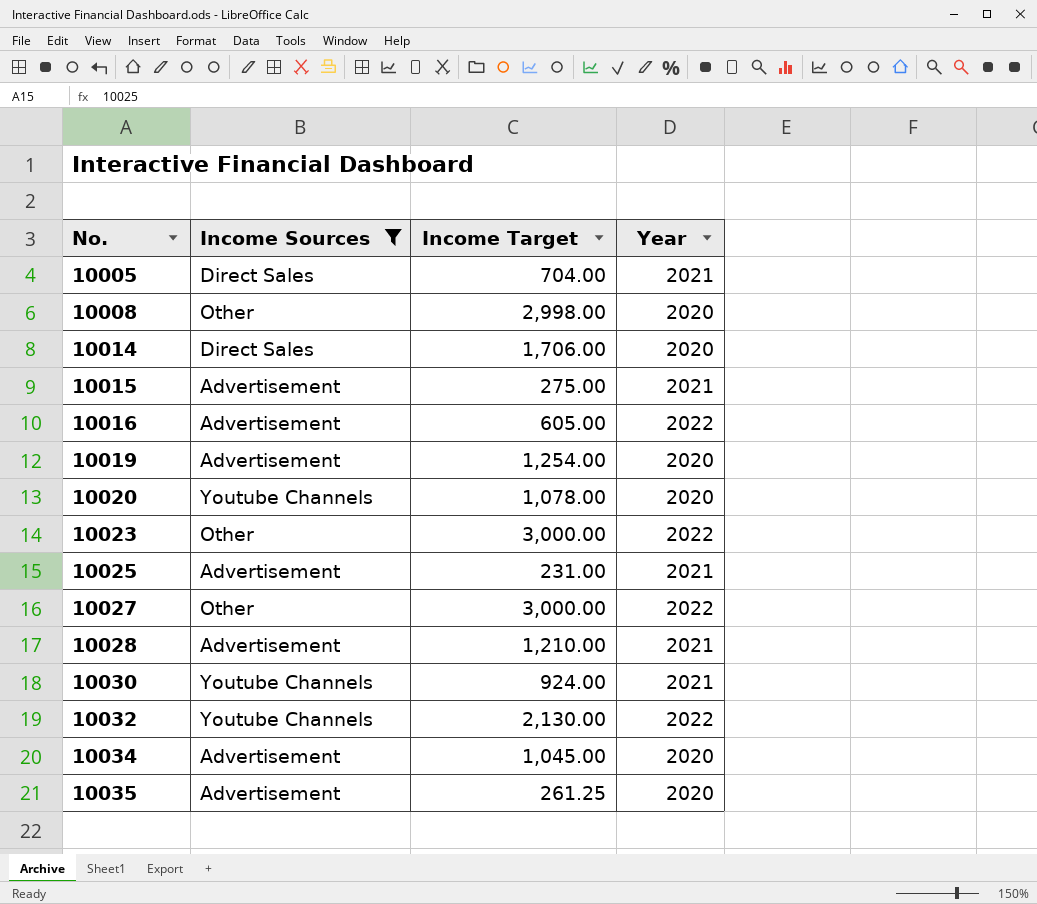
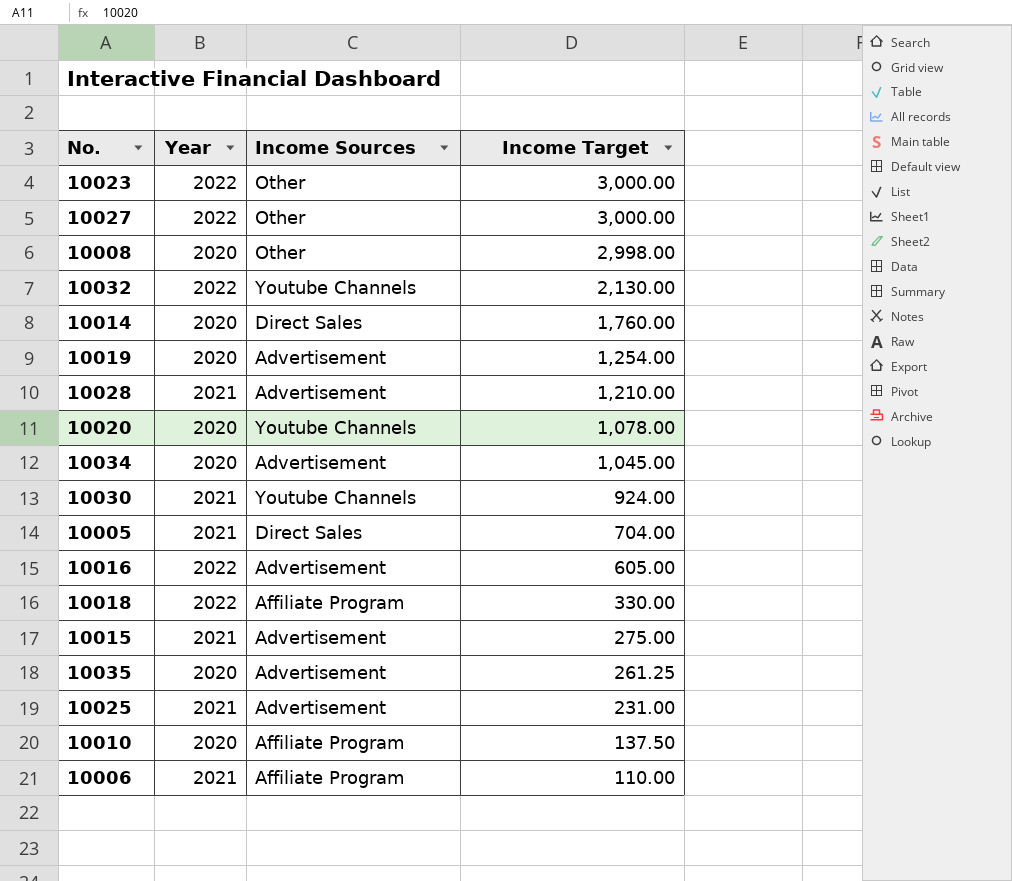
filter: Income Sources != Affiliate Program -> none
row order: No. ascending -> Income Target descending
column Year | position: 4 -> 2
10014 | Income Target: 1,706.00 -> 1,760.00

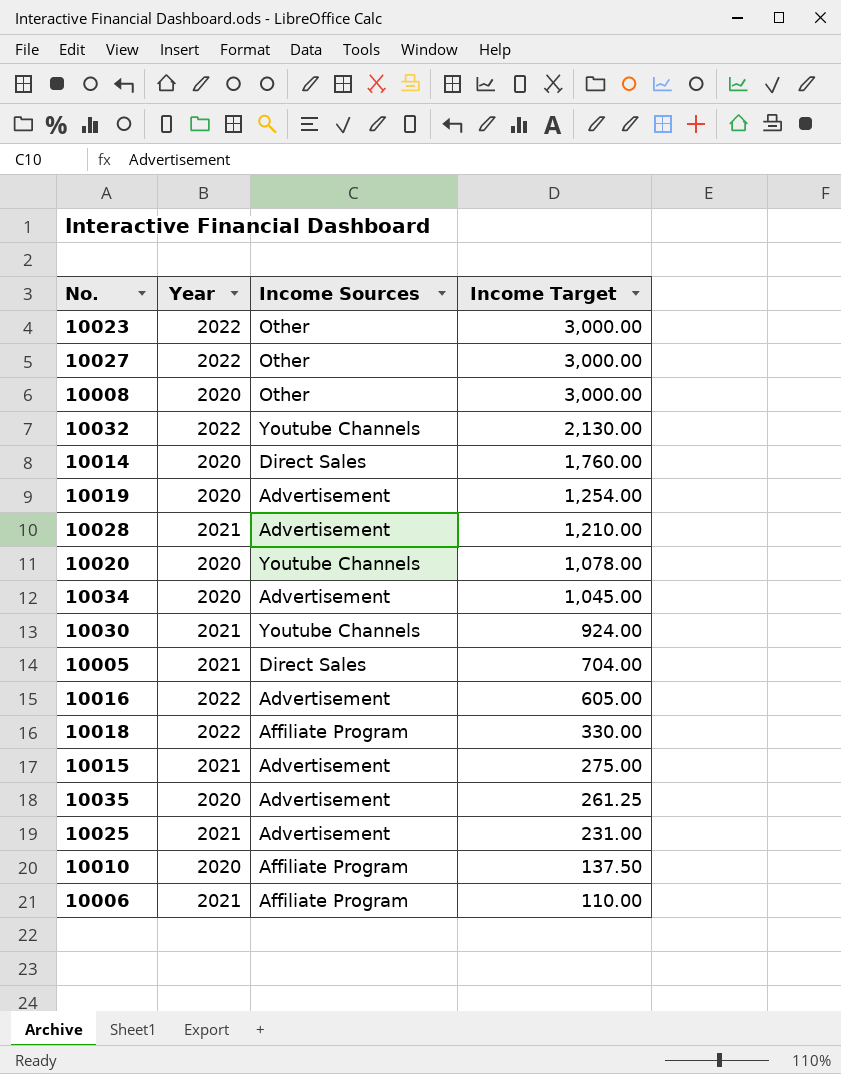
10008 | Income Target: 2,998.00 -> 3,000.00

